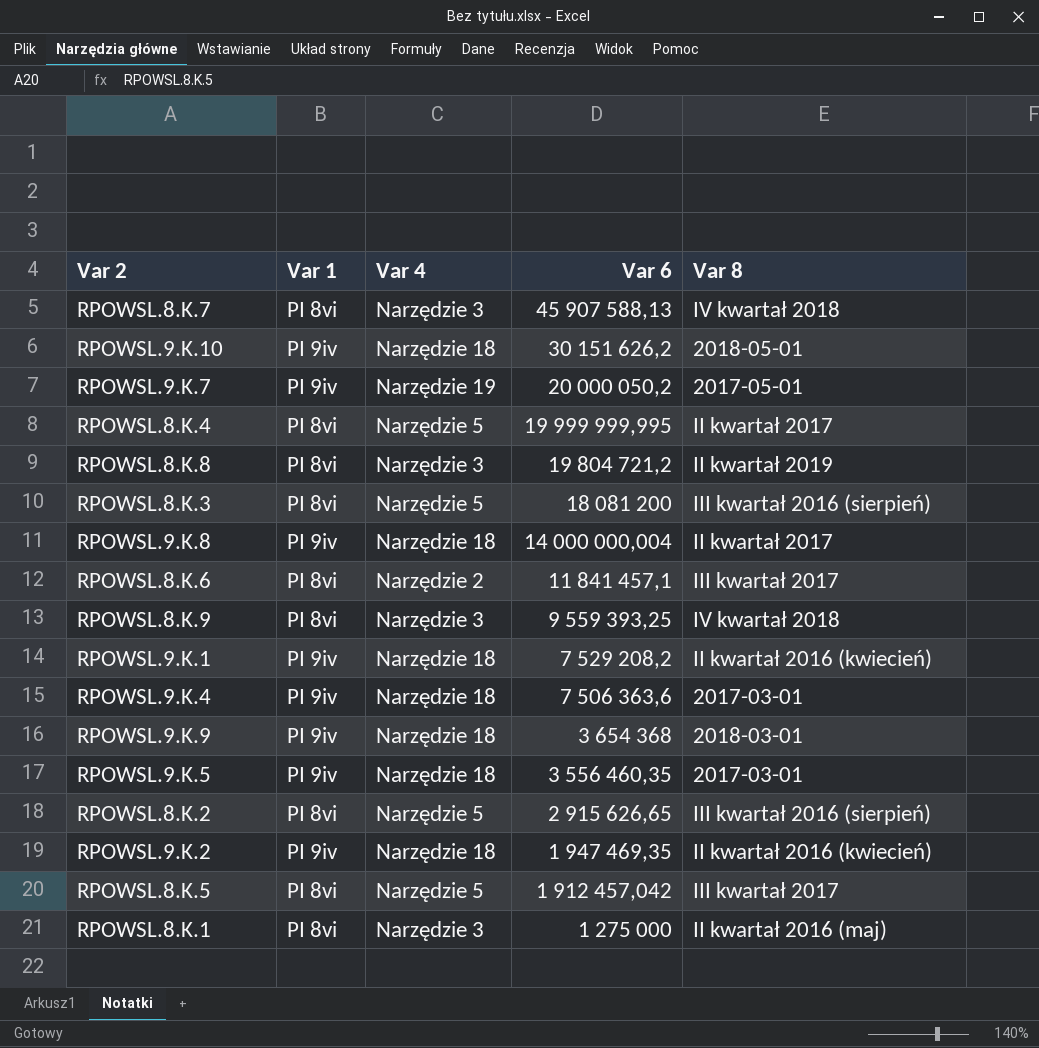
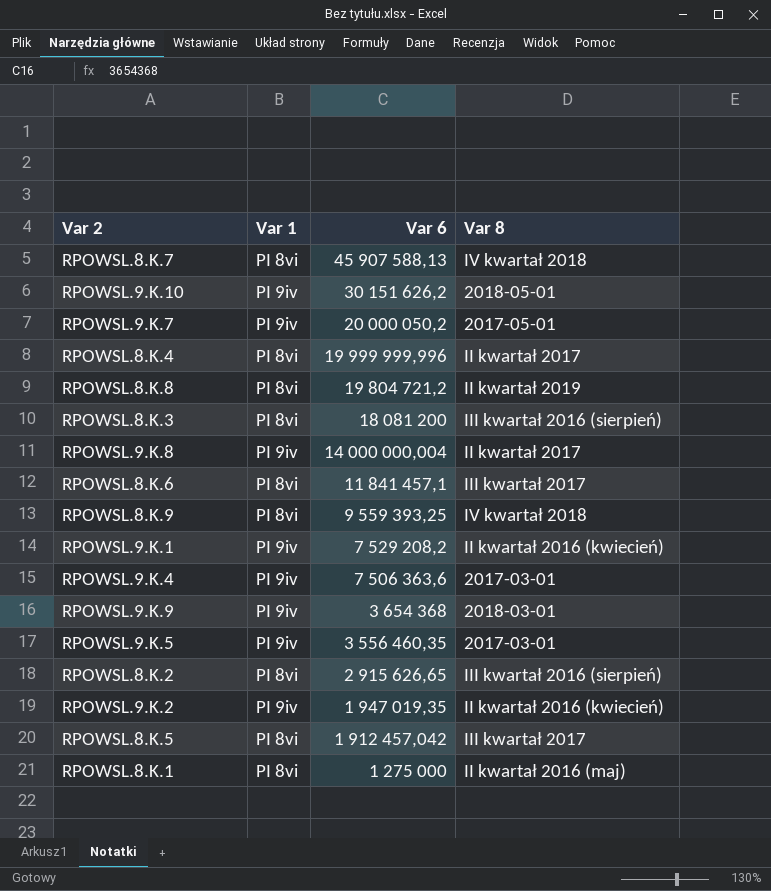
column Var 4 | position: 3 -> none
RPOWSL.8.K.4 | Var 6: 19 999 999,995 -> 19 999 999,996
RPOWSL.9.K.2 | Var 6: 1 947 469,35 -> 1 947 019,35

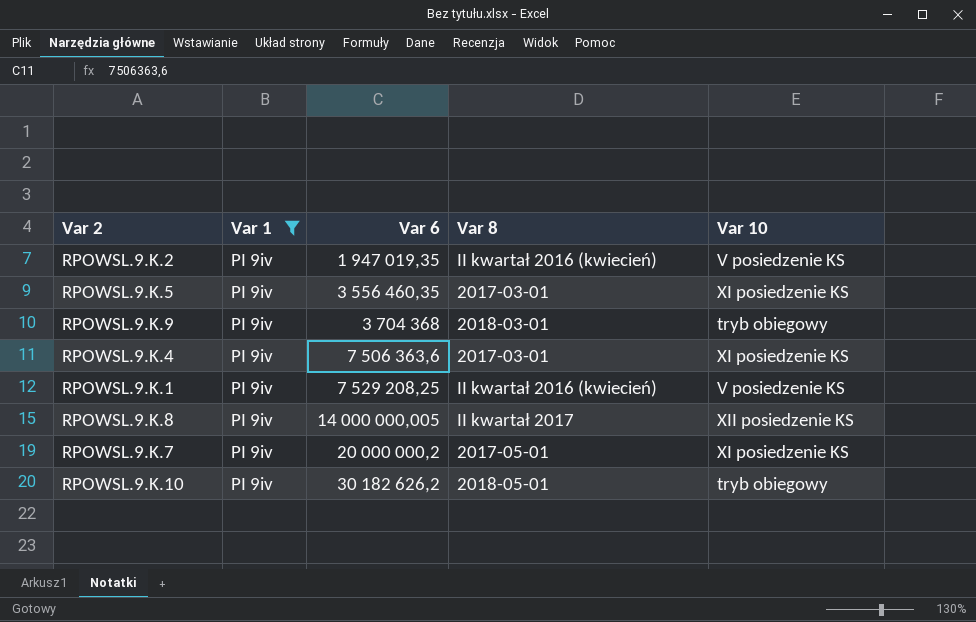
filter: none -> Var 1 = PI 9iv
row order: Var 6 descending -> Var 6 ascending
column Var 10 | position: none -> 5
RPOWSL.9.K.9 | Var 6: 3 654 368 -> 3 704 368
RPOWSL.9.K.1 | Var 6: 7 529 208,2 -> 7 529 208,25
RPOWSL.9.K.8 | Var 6: 14 000 000,004 -> 14 000 000,005
RPOWSL.9.K.7 | Var 6: 20 000 050,2 -> 20 000 000,2
RPOWSL.9.K.10 | Var 6: 30 151 626,2 -> 30 182 626,2

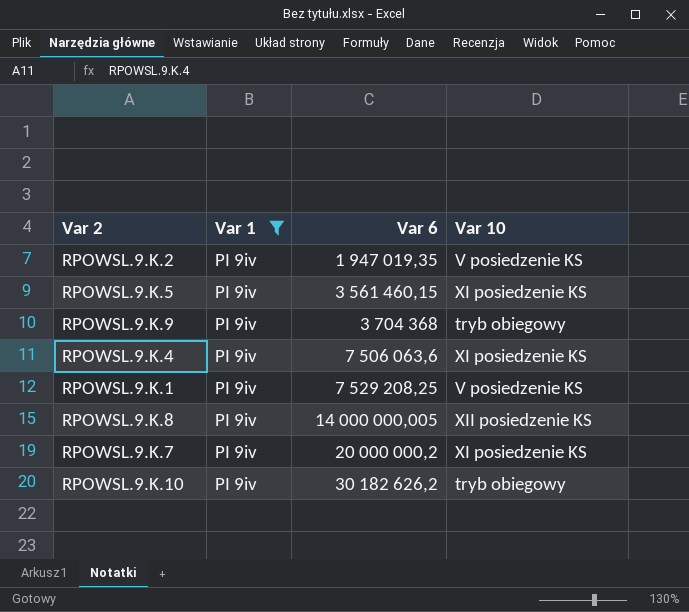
column Var 8 | position: 4 -> none
RPOWSL.9.K.5 | Var 6: 3 556 460,35 -> 3 561 460,15
RPOWSL.9.K.4 | Var 6: 7 506 363,6 -> 7 506 063,6

